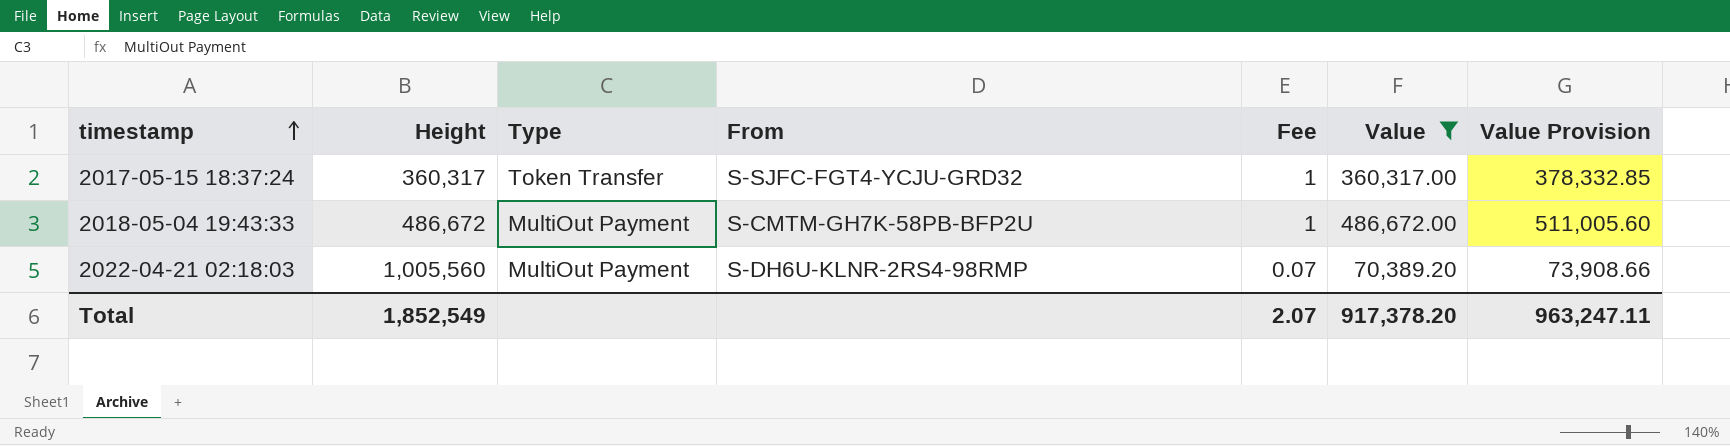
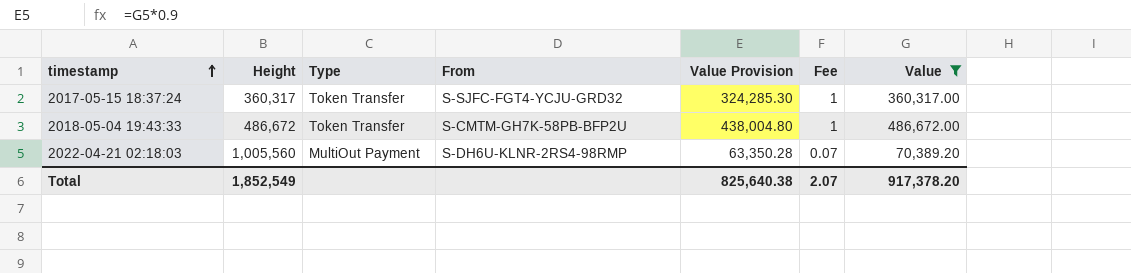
column Value Provision | formula: [Value] * 1.05 -> [Value] * 0.9
column Value Provision | position: 7 -> 5
2018-05-04 19:43:33 | Type: MultiOut Payment -> Token Transfer
Total | Value Provision: 963,247.11 -> 825,640.38

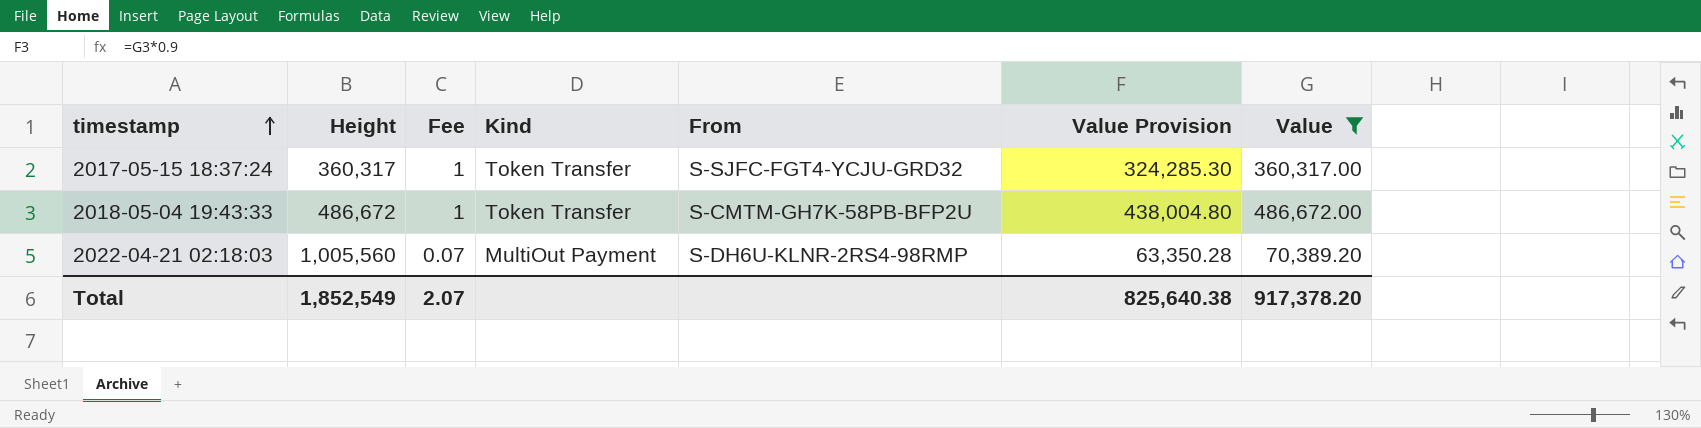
column Fee | position: 6 -> 3
column name: Type -> Kind

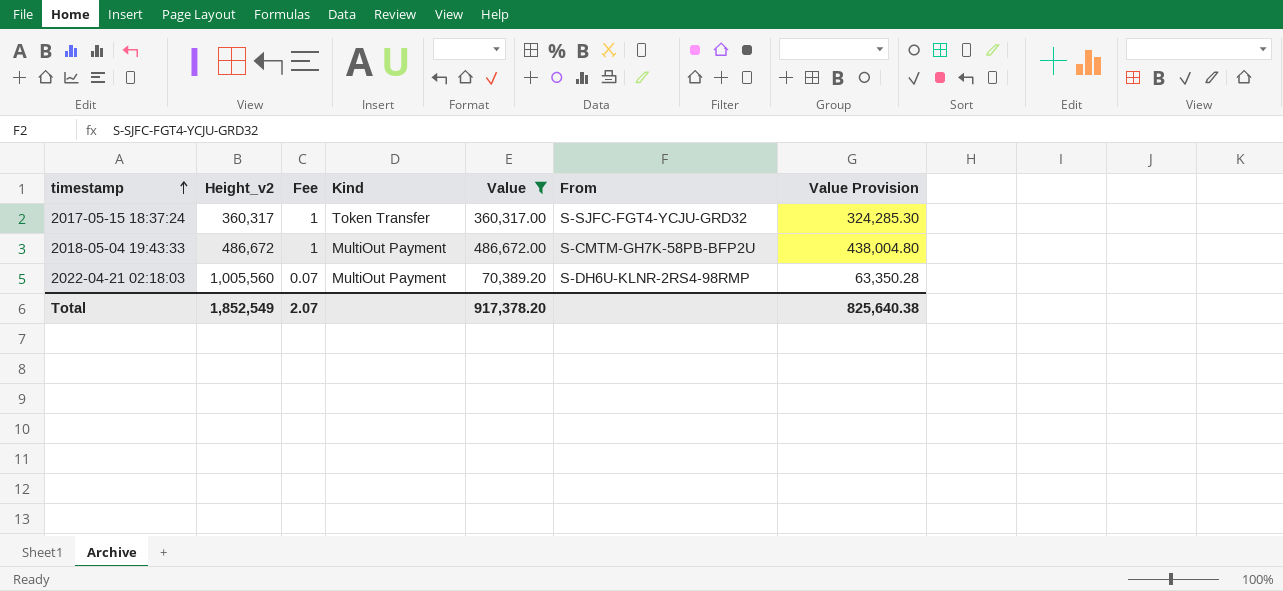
column name: Height -> Height_v2
column Value | position: 7 -> 5
2018-05-04 19:43:33 | Kind: Token Transfer -> MultiOut Payment

